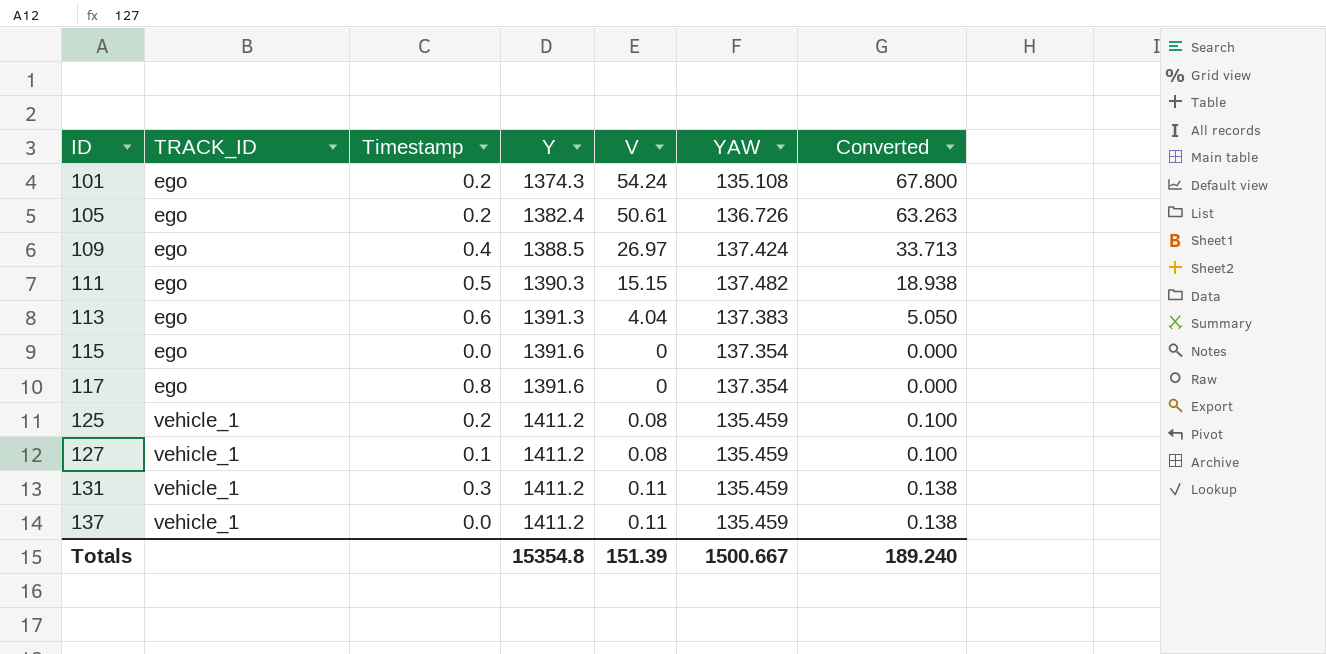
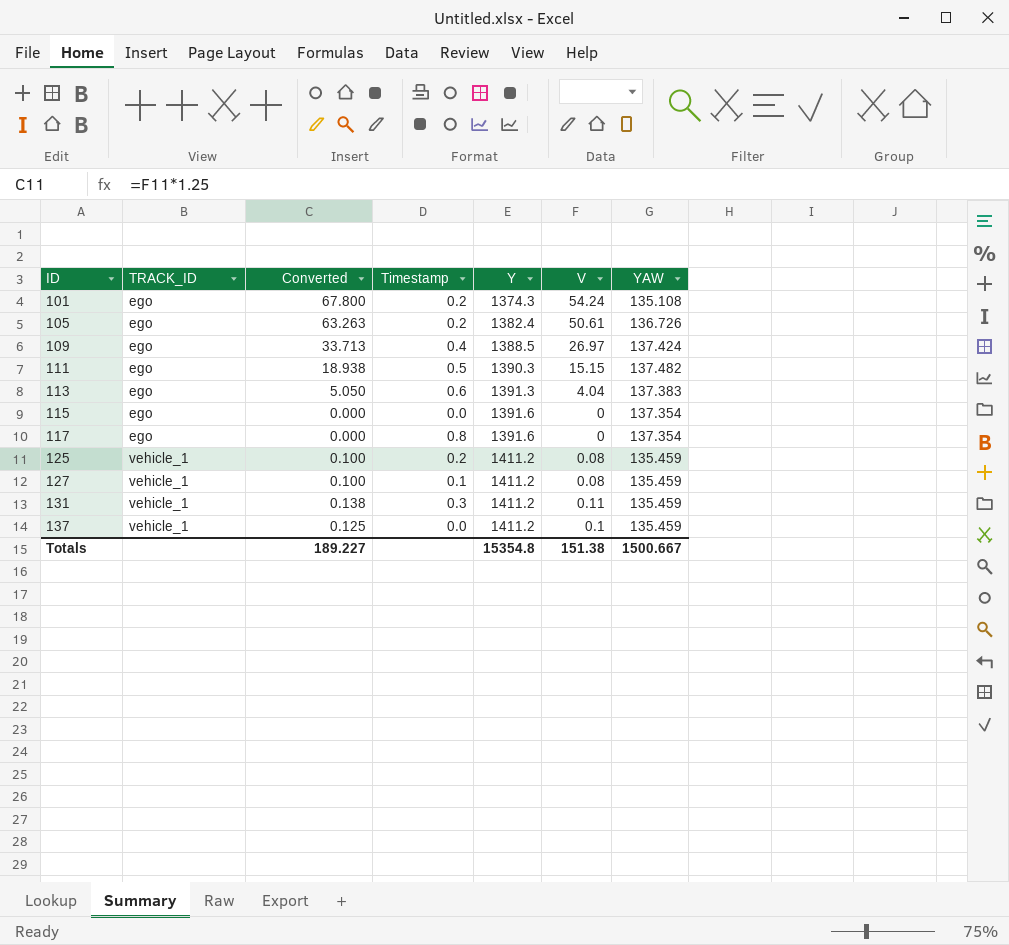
column Converted | position: 7 -> 3
137 | Converted: 0.138 -> 0.125
137 | V: 0.11 -> 0.1
Totals | Converted: 189.240 -> 189.227
Totals | V: 151.39 -> 151.38

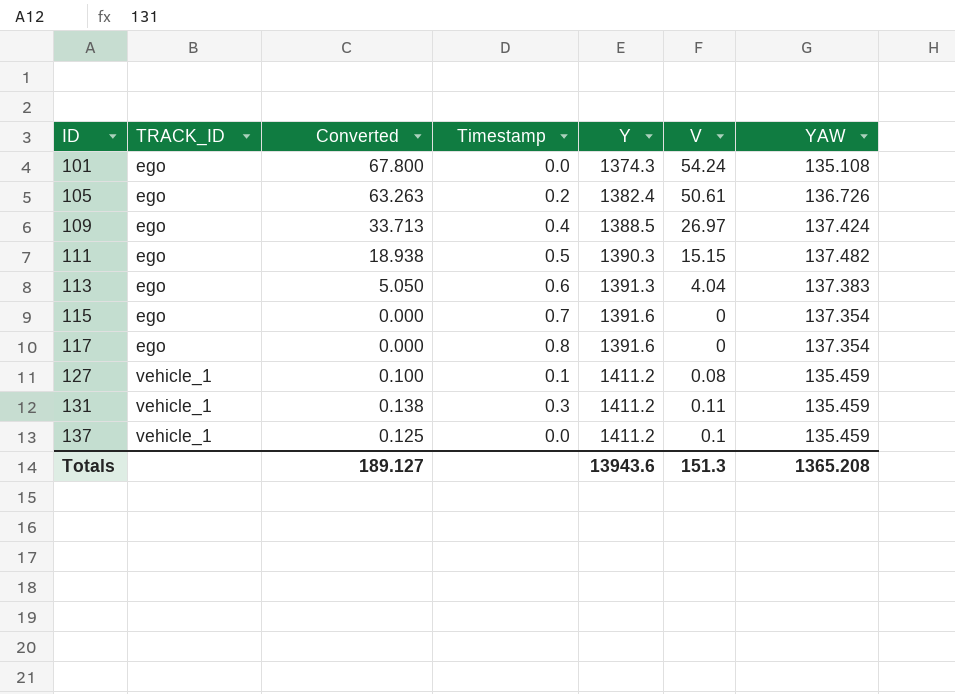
row 125: vehicle_1 | 0.100 | 0.2 | 1411.2 | 0.08 | 135.459 -> none
101 | Timestamp: 0.2 -> 0.0
115 | Timestamp: 0.0 -> 0.7
Totals | Converted: 189.227 -> 189.127
Totals | Y: 15354.8 -> 13943.6
Totals | V: 151.38 -> 151.3
Totals | YAW: 1500.667 -> 1365.208

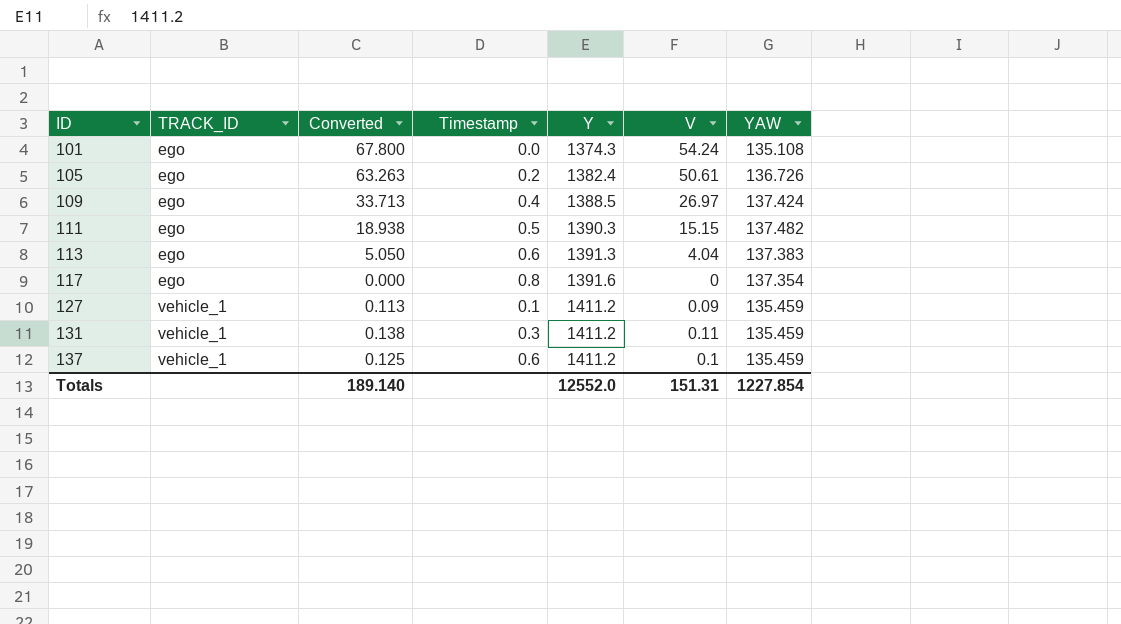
row 115: ego | 0.000 | 0.7 | 1391.6 | 0 | 137.354 -> none
127 | Converted: 0.100 -> 0.113
127 | V: 0.08 -> 0.09
137 | Timestamp: 0.0 -> 0.6
Totals | Converted: 189.127 -> 189.140
Totals | Y: 13943.6 -> 12552.0
Totals | V: 151.3 -> 151.31
Totals | YAW: 1365.208 -> 1227.854

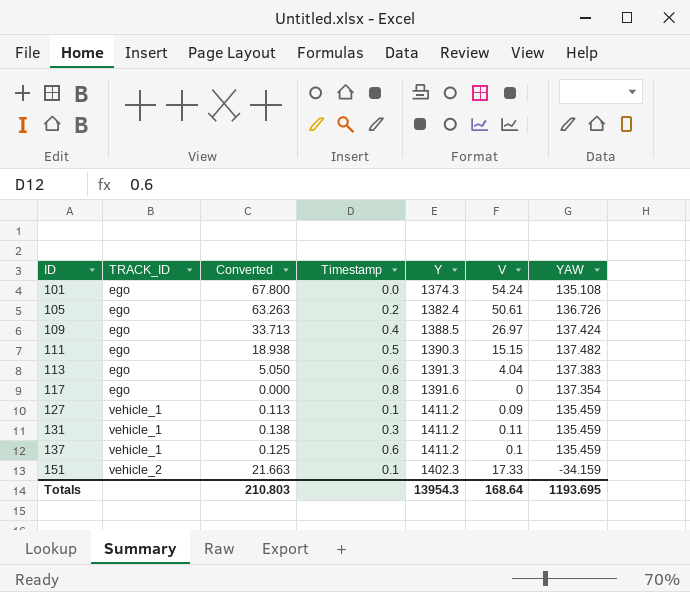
row 151: none -> vehicle_2 | 21.663 | 0.1 | 1402.3 | 17.33 | -34.159
Totals | Converted: 189.140 -> 210.803
Totals | Y: 12552.0 -> 13954.3
Totals | V: 151.31 -> 168.64
Totals | YAW: 1227.854 -> 1193.695

